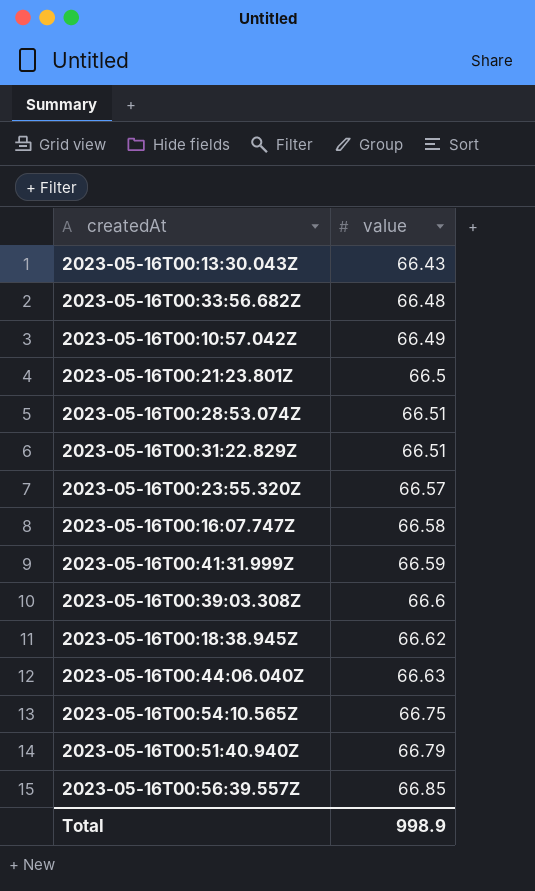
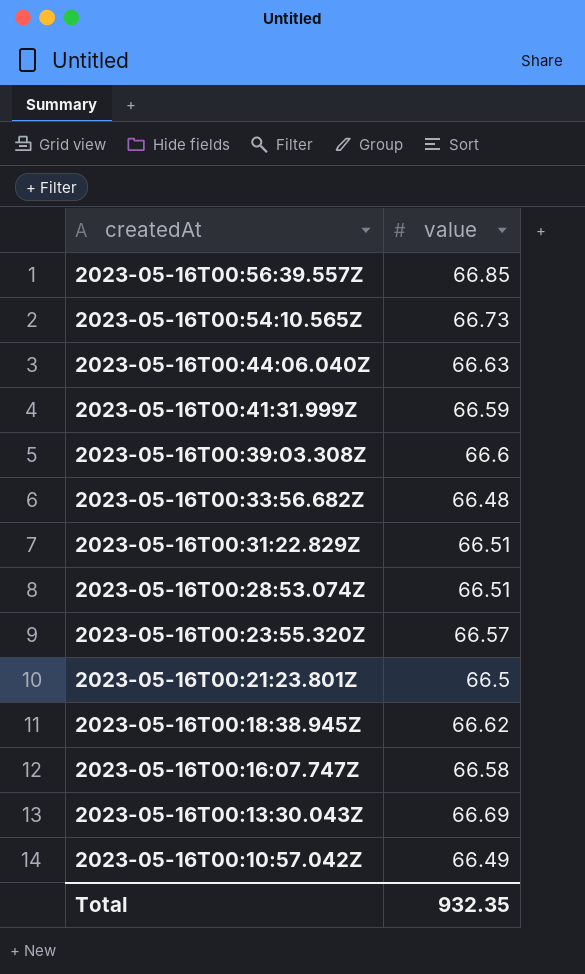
row order: value ascending -> createdAt descending
row 2023-05-16T00:51:40.940Z: 66.79 -> none
2023-05-16T00:54:10.565Z | value: 66.75 -> 66.73
2023-05-16T00:13:30.043Z | value: 66.43 -> 66.69
Total | value: 998.9 -> 932.35

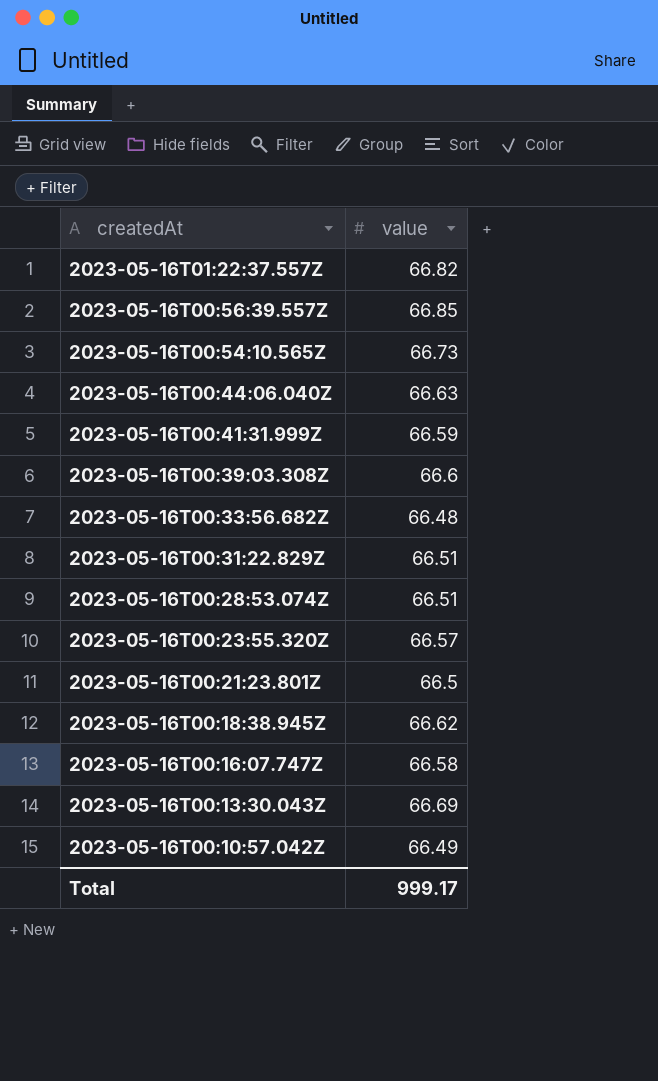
row 2023-05-16T01:22:37.557Z: none -> 66.82
Total | value: 932.35 -> 999.17

